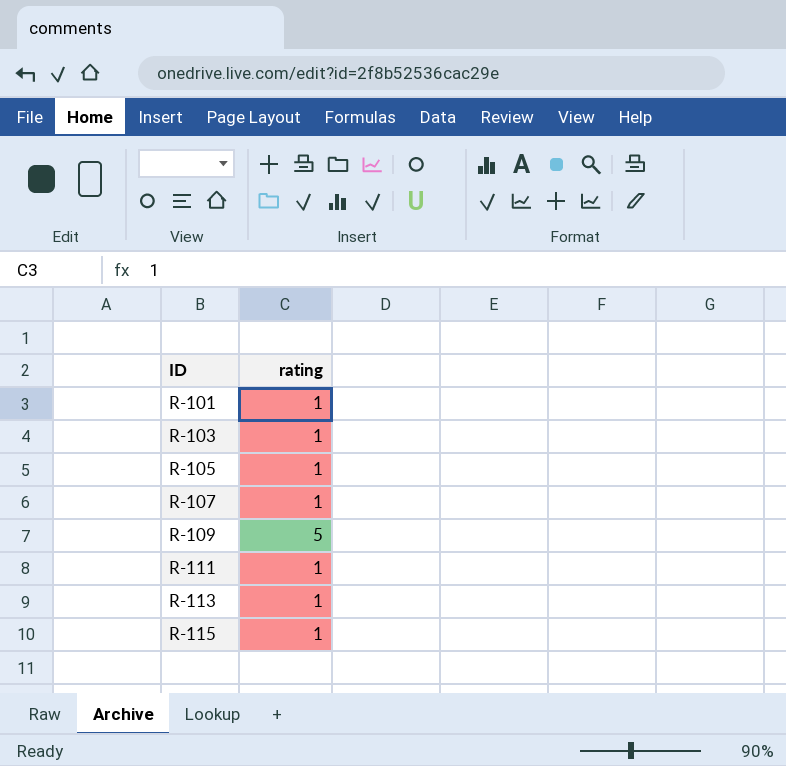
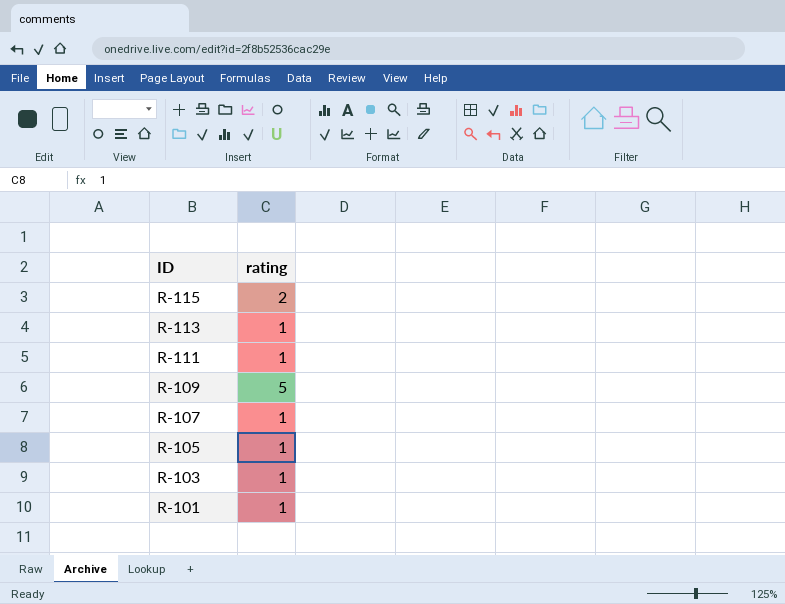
row order: ID ascending -> ID descending
R-115 | rating: 1 -> 2

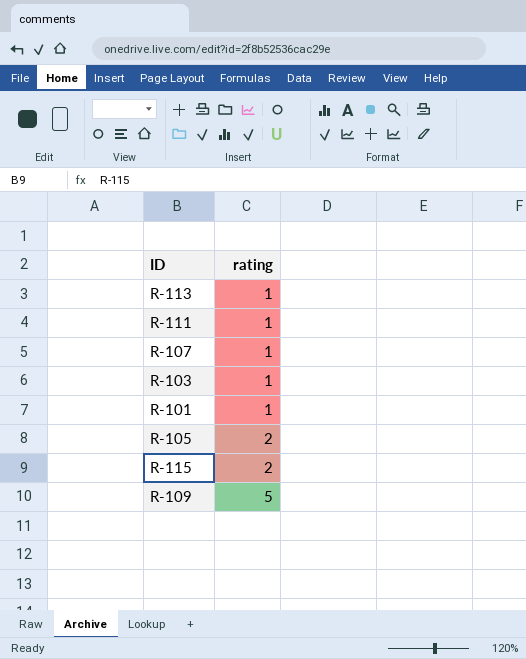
row order: ID descending -> rating ascending
R-105 | rating: 1 -> 2

